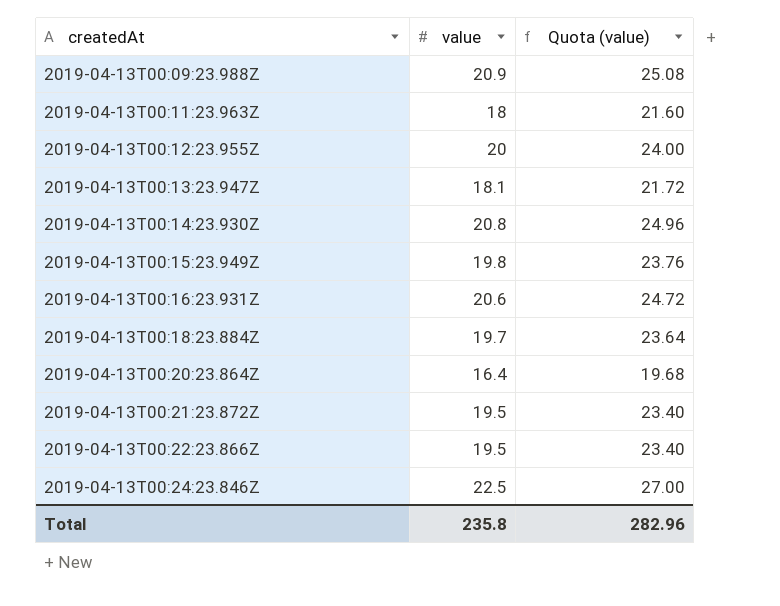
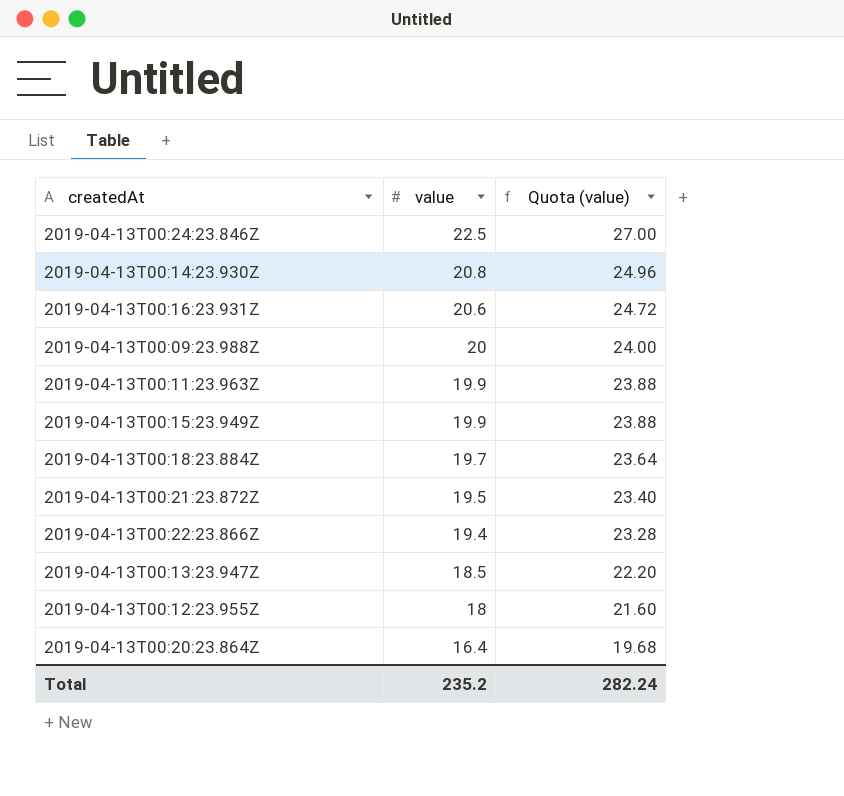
row order: createdAt ascending -> value descending
2019-04-13T00:09:23.988Z | value: 20.9 -> 20
2019-04-13T00:09:23.988Z | Quota (value): 25.08 -> 24.00
2019-04-13T00:11:23.963Z | value: 18 -> 19.9
2019-04-13T00:11:23.963Z | Quota (value): 21.60 -> 23.88
2019-04-13T00:15:23.949Z | value: 19.8 -> 19.9
2019-04-13T00:15:23.949Z | Quota (value): 23.76 -> 23.88
2019-04-13T00:22:23.866Z | value: 19.5 -> 19.4
2019-04-13T00:22:23.866Z | Quota (value): 23.40 -> 23.28
2019-04-13T00:13:23.947Z | value: 18.1 -> 18.5
2019-04-13T00:13:23.947Z | Quota (value): 21.72 -> 22.20
2019-04-13T00:12:23.955Z | value: 20 -> 18
2019-04-13T00:12:23.955Z | Quota (value): 24.00 -> 21.60
Total | value: 235.8 -> 235.2
Total | Quota (value): 282.96 -> 282.24

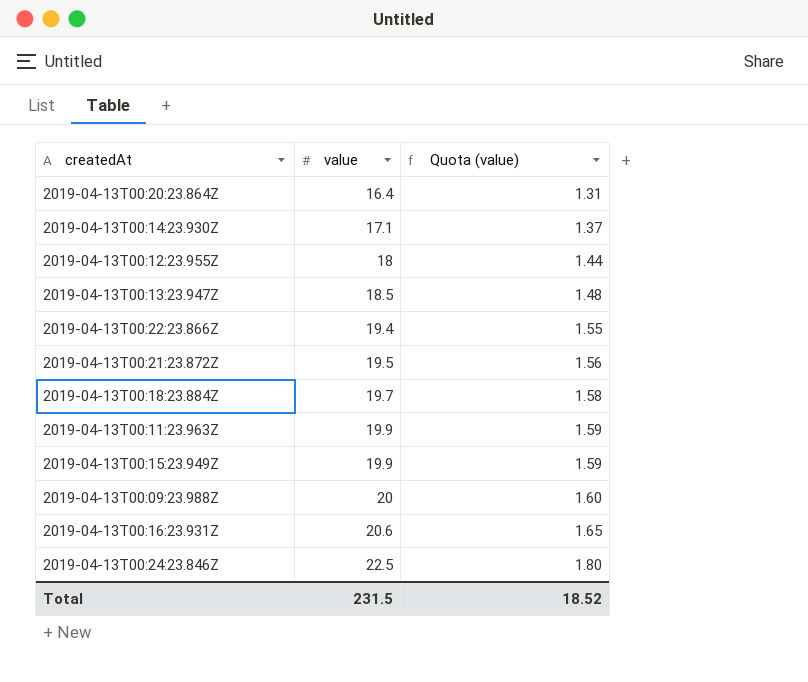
row order: value descending -> value ascending
column Quota (value) | formula: [value] * 1.2 -> [value] * 0.08
2019-04-13T00:14:23.930Z | value: 20.8 -> 17.1
Total | value: 235.2 -> 231.5
Total | Quota (value): 282.24 -> 18.52

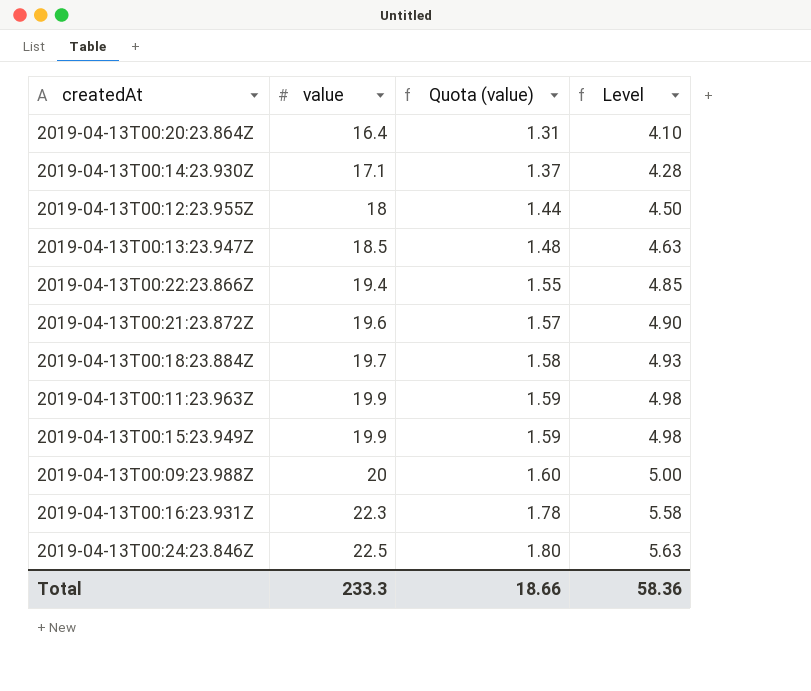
column Level | formula: none -> [value] * 0.25
2019-04-13T00:21:23.872Z | value: 19.5 -> 19.6
2019-04-13T00:21:23.872Z | Quota (value): 1.56 -> 1.57
2019-04-13T00:16:23.931Z | value: 20.6 -> 22.3
2019-04-13T00:16:23.931Z | Quota (value): 1.65 -> 1.78
Total | value: 231.5 -> 233.3
Total | Quota (value): 18.52 -> 18.66

